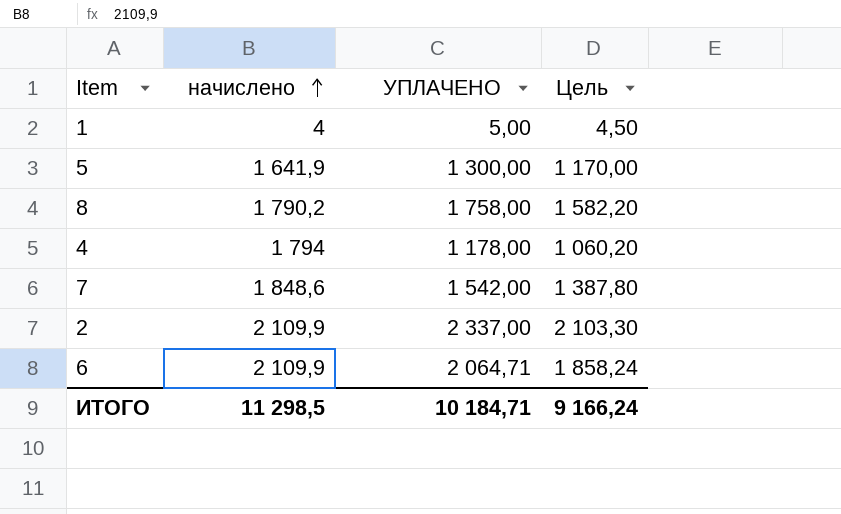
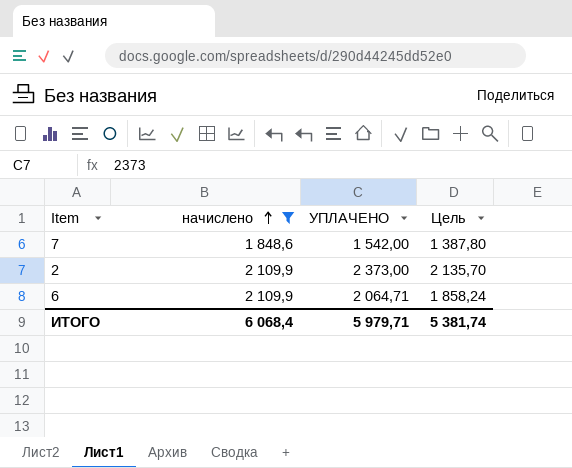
filter: none -> начислено >= 1 848,6
2 | УПЛАЧЕНО: 2 337,00 -> 2 373,00
2 | Цель: 2 103,30 -> 2 135,70
ИТОГО | начислено: 11 298,5 -> 6 068,4
ИТОГО | УПЛАЧЕНО: 10 184,71 -> 5 979,71
ИТОГО | Цель: 9 166,24 -> 5 381,74

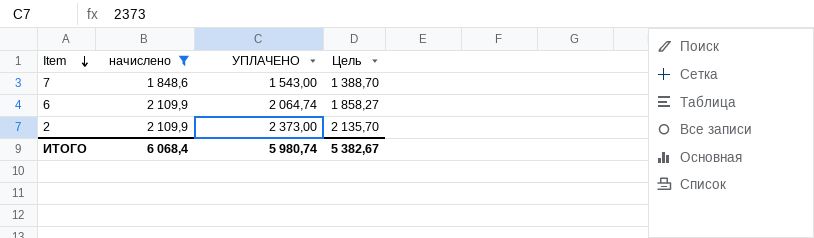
row order: начислено ascending -> Item descending
7 | УПЛАЧЕНО: 1 542,00 -> 1 543,00
7 | Цель: 1 387,80 -> 1 388,70
6 | УПЛАЧЕНО: 2 064,71 -> 2 064,74
6 | Цель: 1 858,24 -> 1 858,27
ИТОГО | УПЛАЧЕНО: 5 979,71 -> 5 980,74
ИТОГО | Цель: 5 381,74 -> 5 382,67

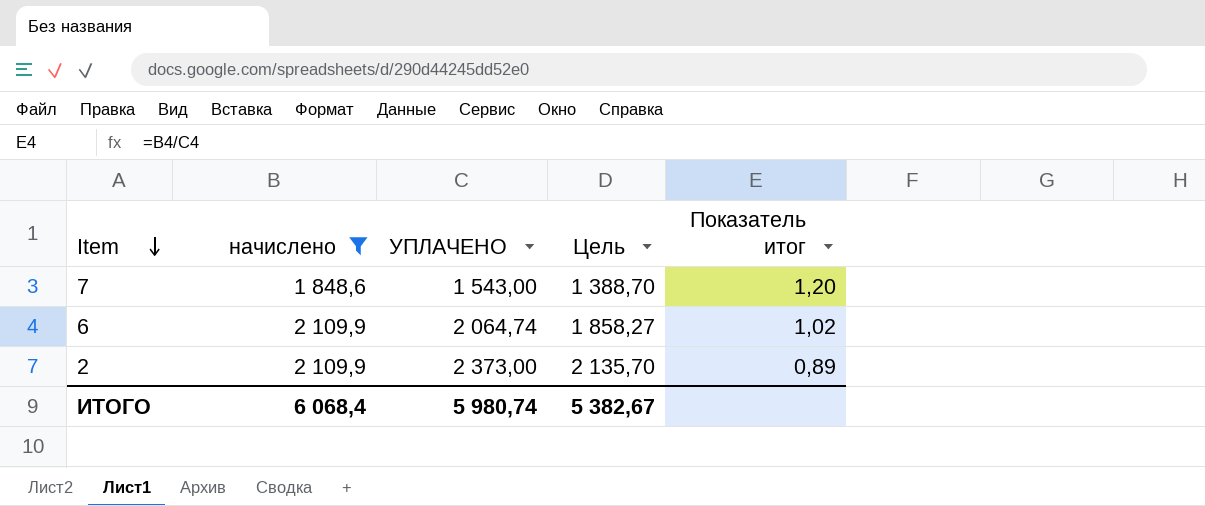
column Показатель итог | formula: none -> [начислено] / [УПЛАЧЕНО]

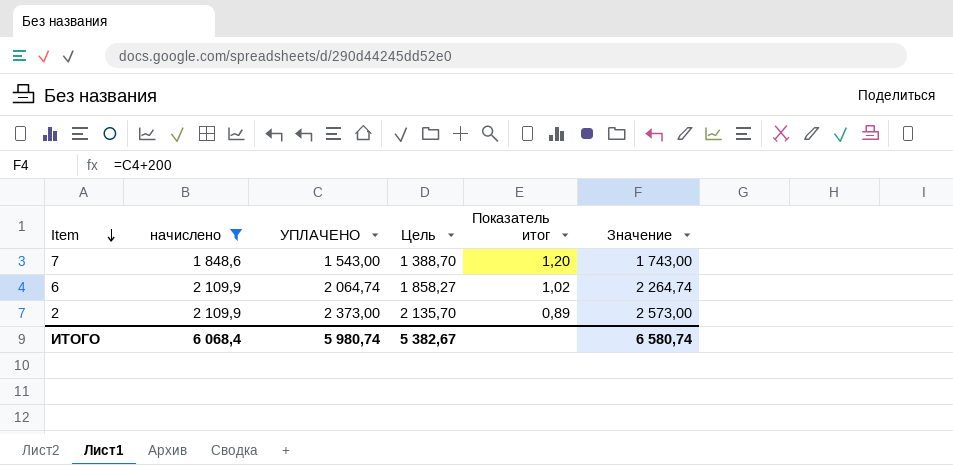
column Значение | formula: none -> [УПЛАЧЕНО] + 200

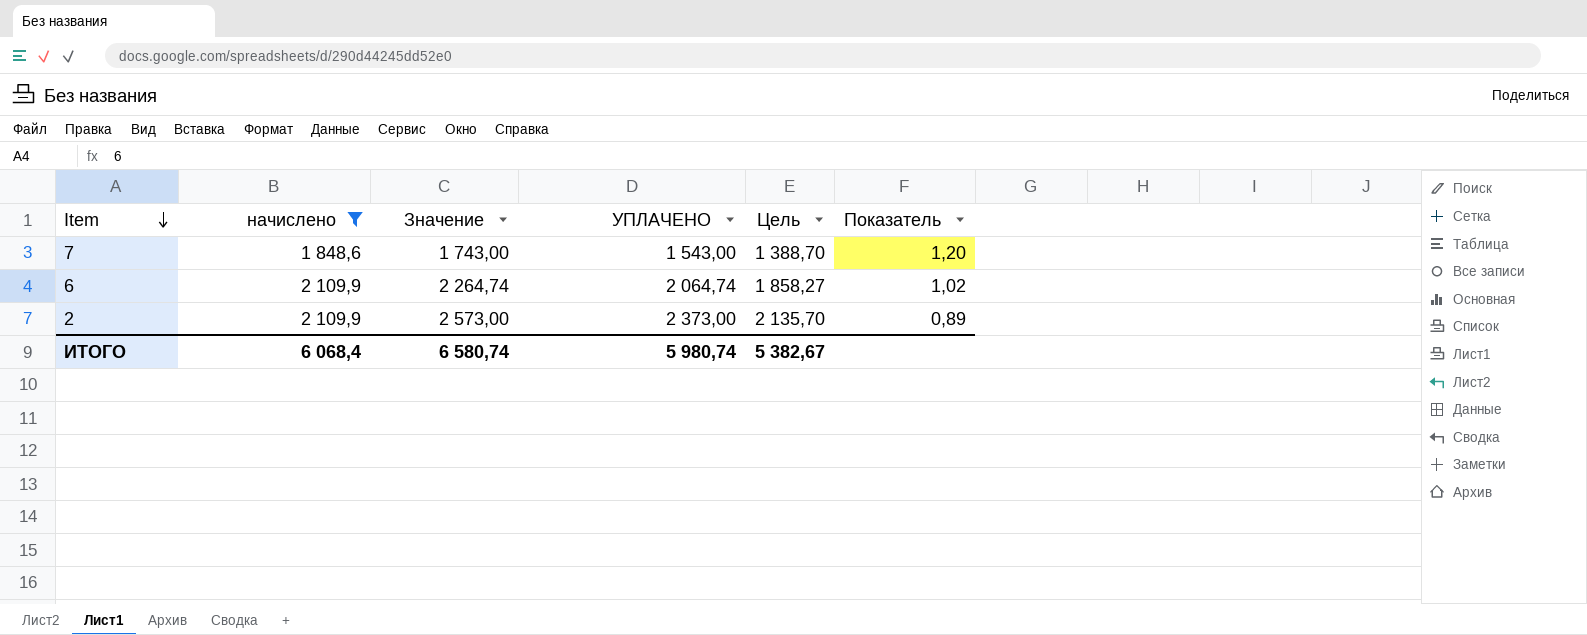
column Значение | position: 6 -> 3
column name: Показатель итог -> Показатель

